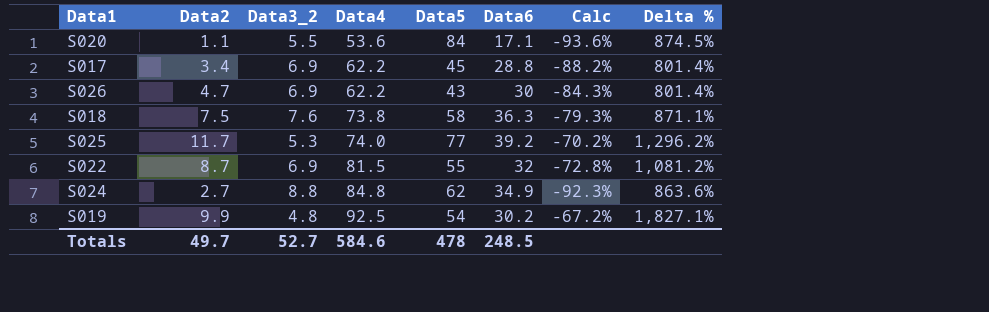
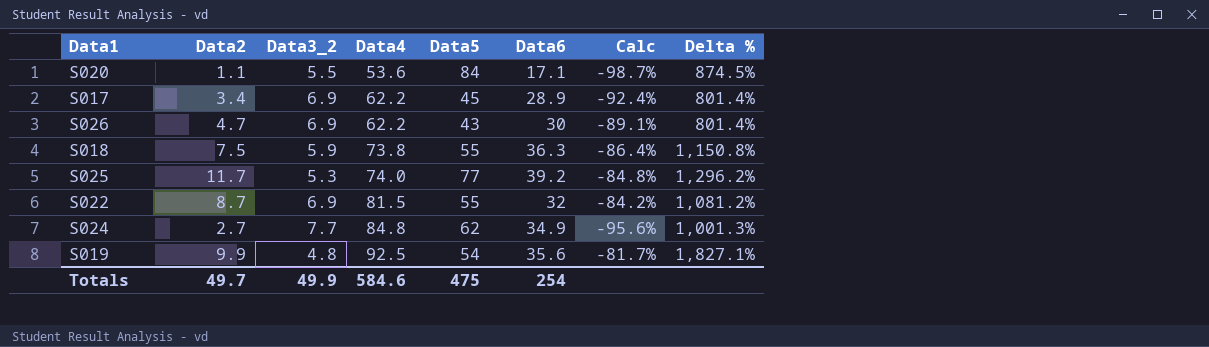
column Calc | formula: ([Data2] - [Data6]) / [Data6] -> ([Data2] - [Data5]) / [Data5]
S017 | Data6: 28.8 -> 28.9
S018 | Data3_2: 7.6 -> 5.9
S018 | Data5: 58 -> 55
S018 | Delta %: 871.1% -> 1,150.8%
S024 | Data3_2: 8.8 -> 7.7
S024 | Delta %: 863.6% -> 1,001.3%
S019 | Data6: 30.2 -> 35.6
Totals | Data3_2: 52.7 -> 49.9
Totals | Data5: 478 -> 475
Totals | Data6: 248.5 -> 254

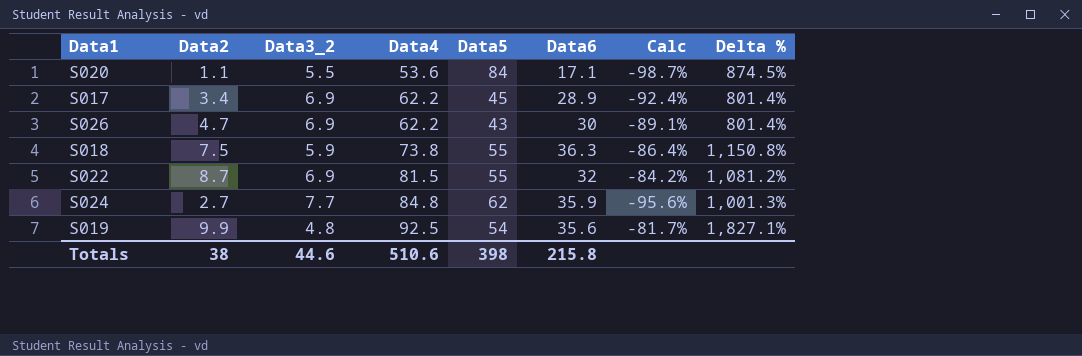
row S025: 11.7 | 5.3 | 74.0 | 77 | 39.2 | -84.8% | 1,296.2% -> none
S024 | Data6: 34.9 -> 35.9
Totals | Data2: 49.7 -> 38
Totals | Data3_2: 49.9 -> 44.6
Totals | Data4: 584.6 -> 510.6
Totals | Data5: 475 -> 398
Totals | Data6: 254 -> 215.8

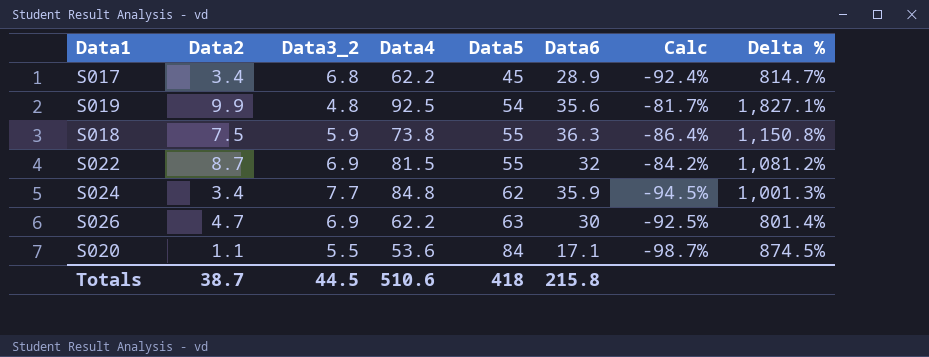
row order: Data4 ascending -> Data5 ascending
S017 | Data3_2: 6.9 -> 6.8
S017 | Delta %: 801.4% -> 814.7%
S024 | Data2: 2.7 -> 3.4
S024 | Calc: -95.6% -> -94.5%
S026 | Data5: 43 -> 63
S026 | Calc: -89.1% -> -92.5%
Totals | Data2: 38 -> 38.7
Totals | Data3_2: 44.6 -> 44.5
Totals | Data5: 398 -> 418

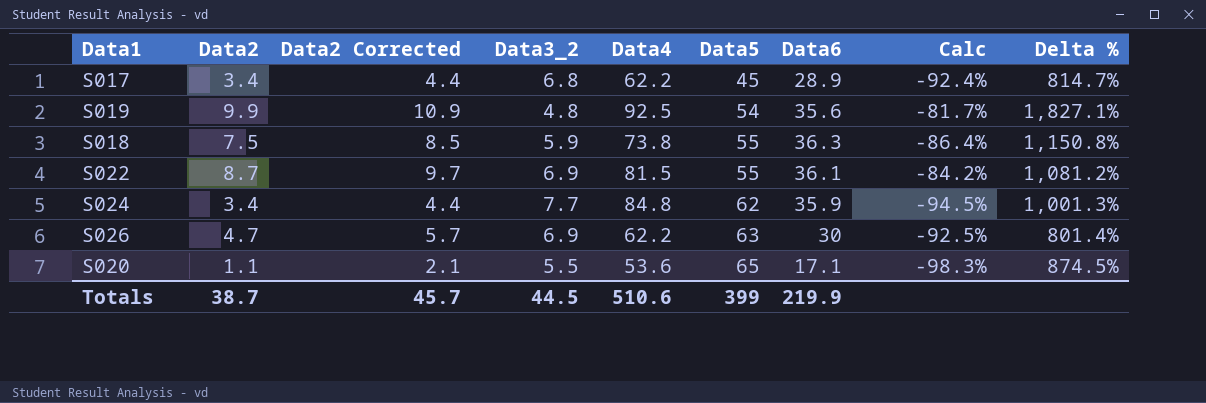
column Data2 Corrected | formula: none -> [Data2] + 1
S022 | Data6: 32 -> 36.1
S020 | Data5: 84 -> 65
S020 | Calc: -98.7% -> -98.3%
Totals | Data5: 418 -> 399
Totals | Data6: 215.8 -> 219.9

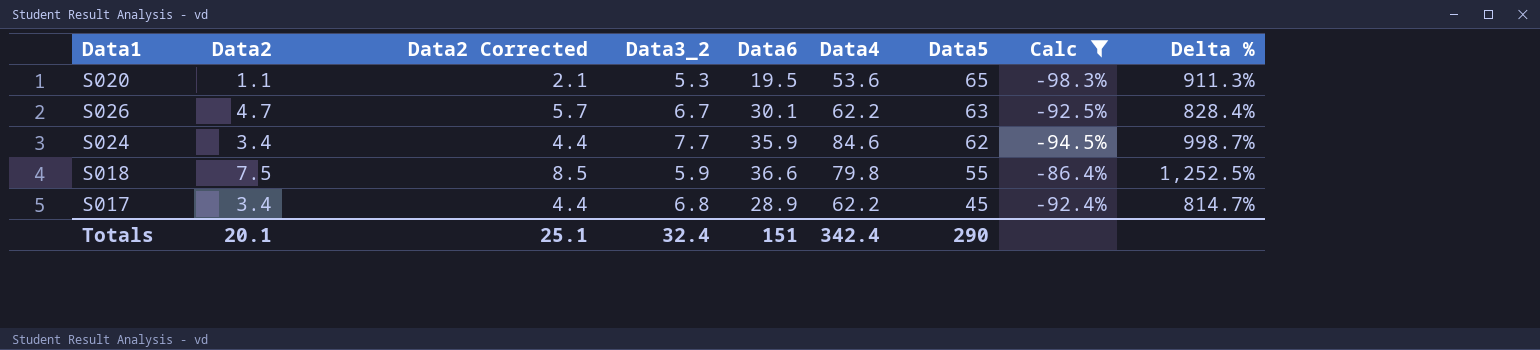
filter: none -> Calc <= -86.4%
row order: Data5 ascending -> Data5 descending
column Data6 | position: 7 -> 5
S020 | Data3_2: 5.5 -> 5.3
S020 | Data6: 17.1 -> 19.5
S020 | Delta %: 874.5% -> 911.3%
S026 | Data3_2: 6.9 -> 6.7
S026 | Data6: 30 -> 30.1
S026 | Delta %: 801.4% -> 828.4%
S024 | Data4: 84.8 -> 84.6
S024 | Delta %: 1,001.3% -> 998.7%
S018 | Data6: 36.3 -> 36.6
S018 | Data4: 73.8 -> 79.8
S018 | Delta %: 1,150.8% -> 1,252.5%
Totals | Data2: 38.7 -> 20.1
Totals | Data2 Corrected: 45.7 -> 25.1
Totals | Data3_2: 44.5 -> 32.4
Totals | Data6: 219.9 -> 151
Totals | Data4: 510.6 -> 342.4
Totals | Data5: 399 -> 290

